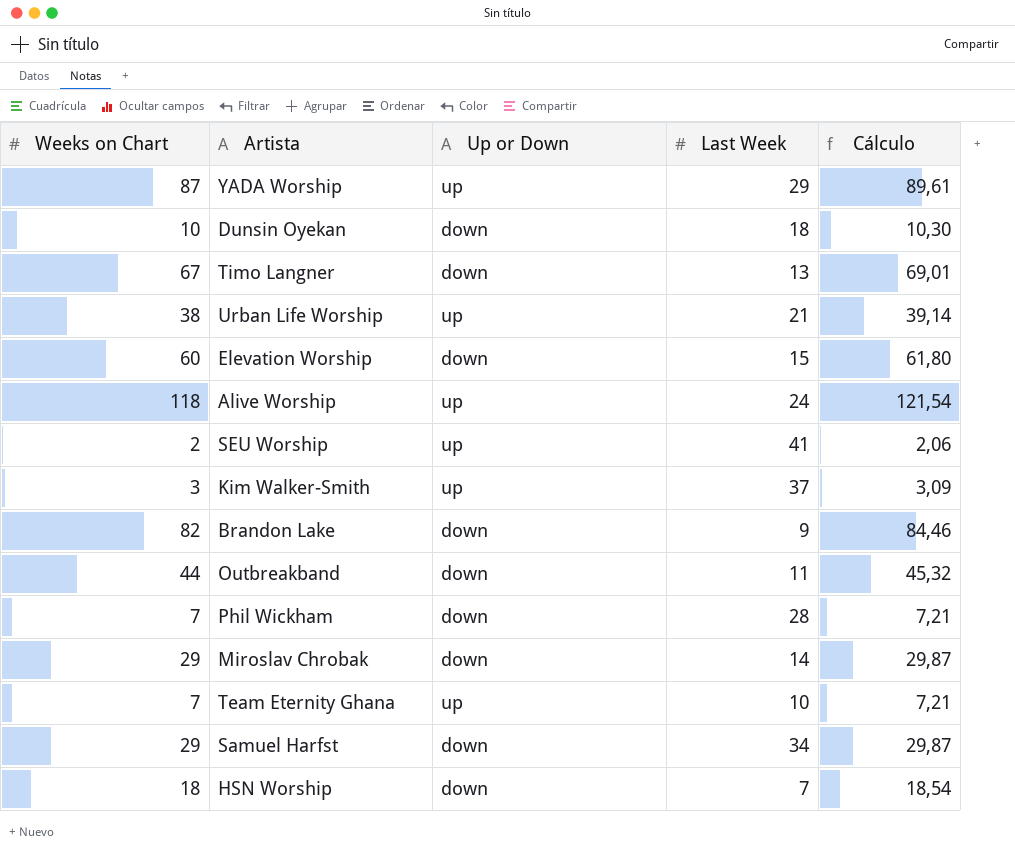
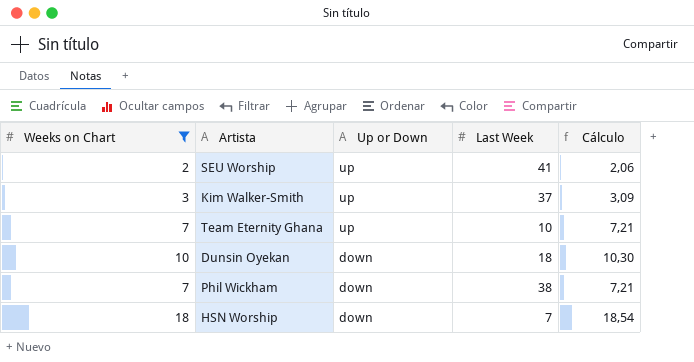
filter: none -> Weeks on Chart <= 18
row order: none -> Up or Down descending
Phil Wickham | Last Week: 28 -> 38

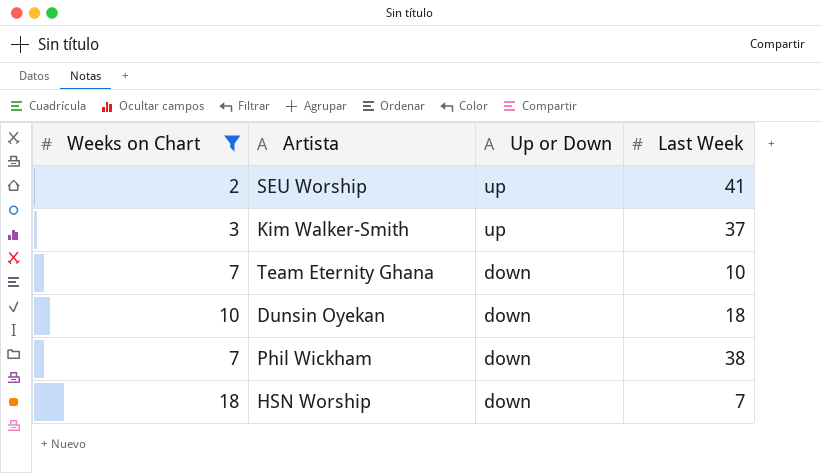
column Cálculo | formula: [Weeks on Chart] * 1,03 -> none
Team Eternity Ghana | Up or Down: up -> down

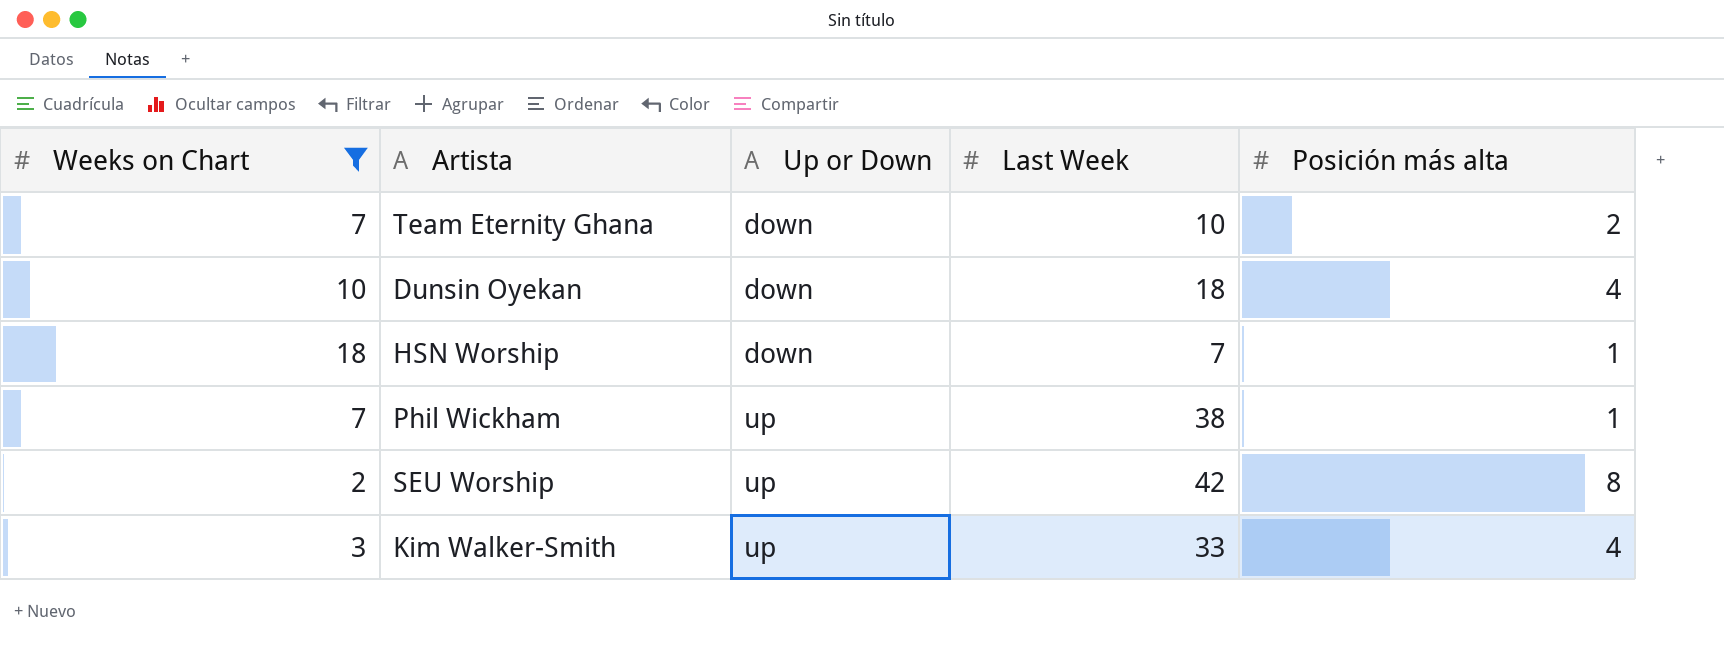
row order: Up or Down descending -> Up or Down ascending
column Posición más alta | position: none -> 5
Phil Wickham | Up or Down: down -> up
SEU Worship | Last Week: 41 -> 42
Kim Walker-Smith | Last Week: 37 -> 33

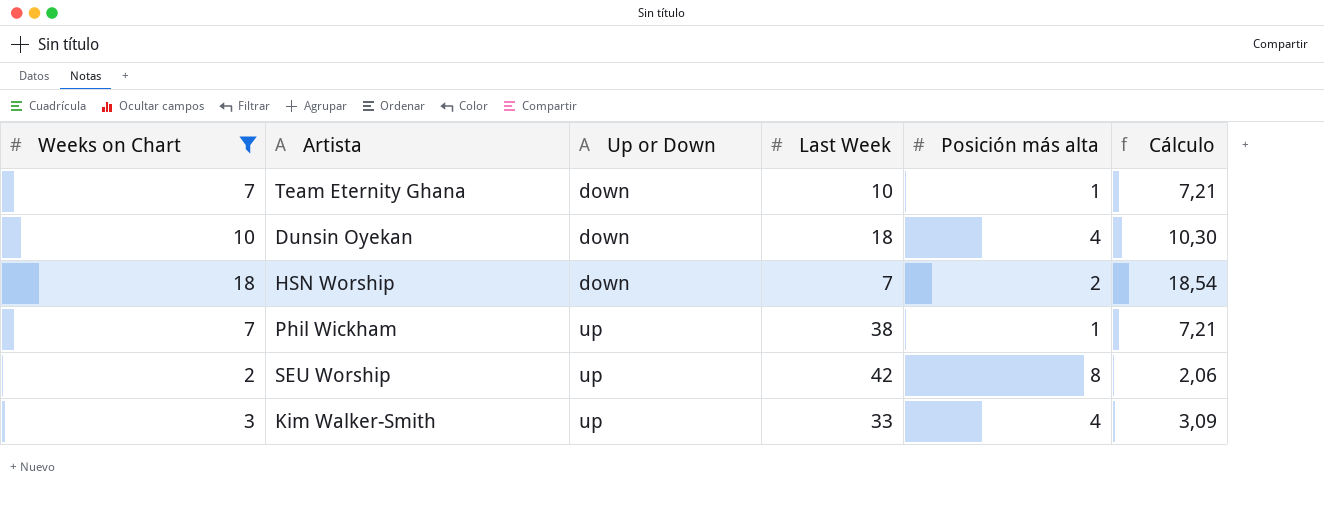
column Cálculo | formula: none -> [Weeks on Chart] * 1,03
Team Eternity Ghana | Posición más alta: 2 -> 1
HSN Worship | Posición más alta: 1 -> 2

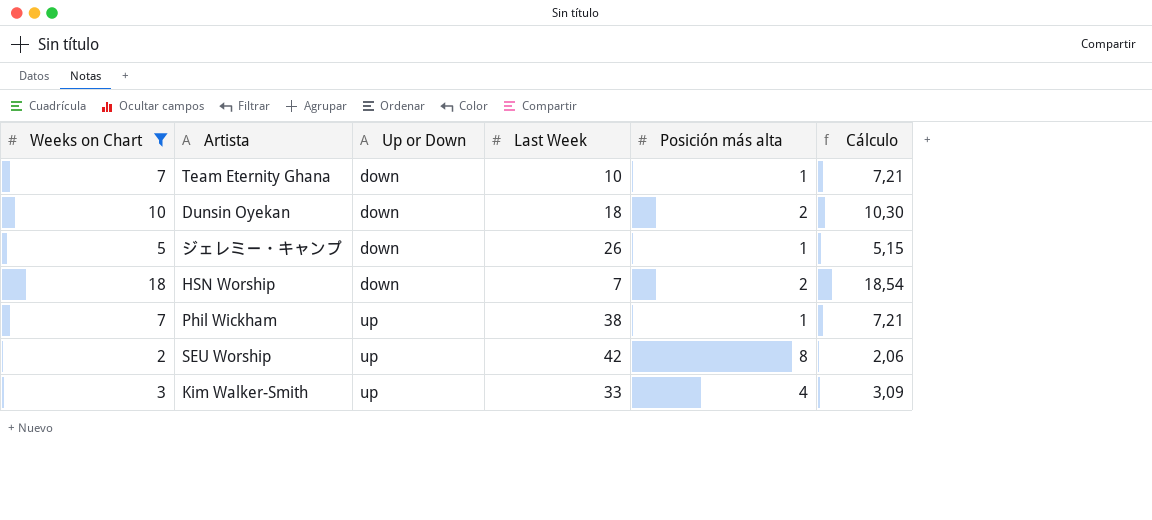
Dunsin Oyekan | Posición más alta: 4 -> 2
row ジェレミー・キャンプ: none -> 5 | down | 26 | 1 | 5,15

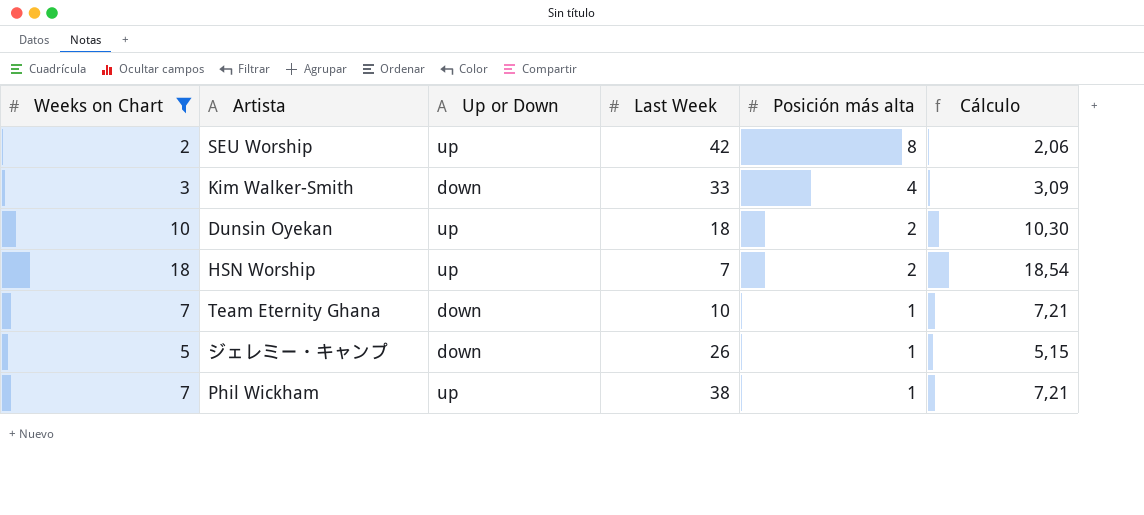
row order: Up or Down ascending -> Posición más alta descending
Kim Walker-Smith | Up or Down: up -> down
Dunsin Oyekan | Up or Down: down -> up
HSN Worship | Up or Down: down -> up

